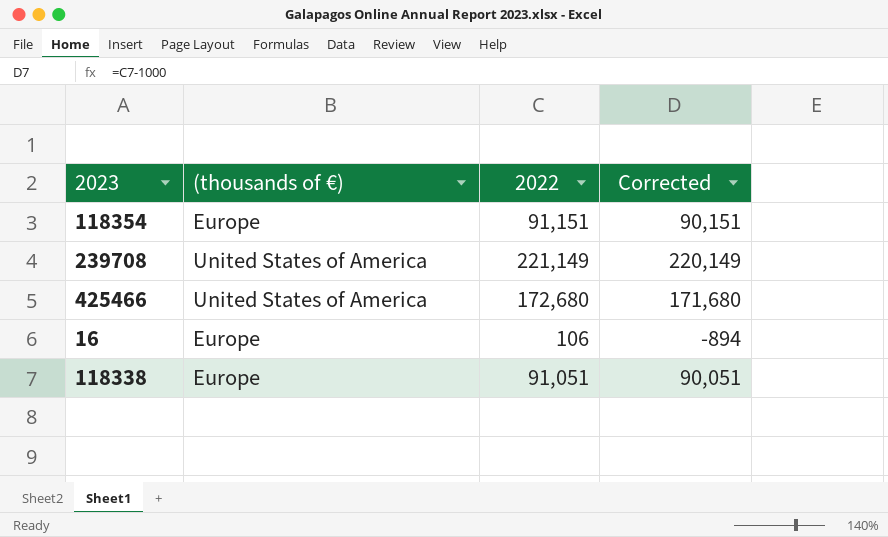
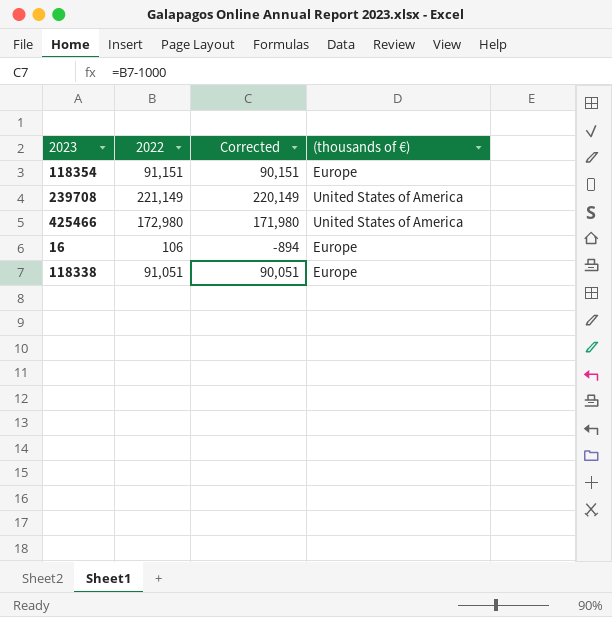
column (thousands of €) | position: 2 -> 4
425466 | 2022: 172,680 -> 172,980
425466 | Corrected: 171,680 -> 171,980

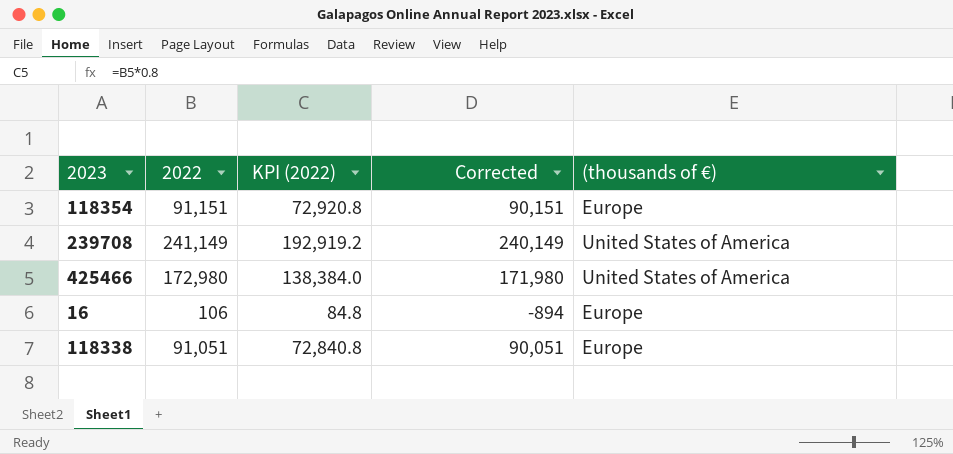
column KPI (2022) | formula: none -> [2022] * 0.8
239708 | 2022: 221,149 -> 241,149
239708 | Corrected: 220,149 -> 240,149

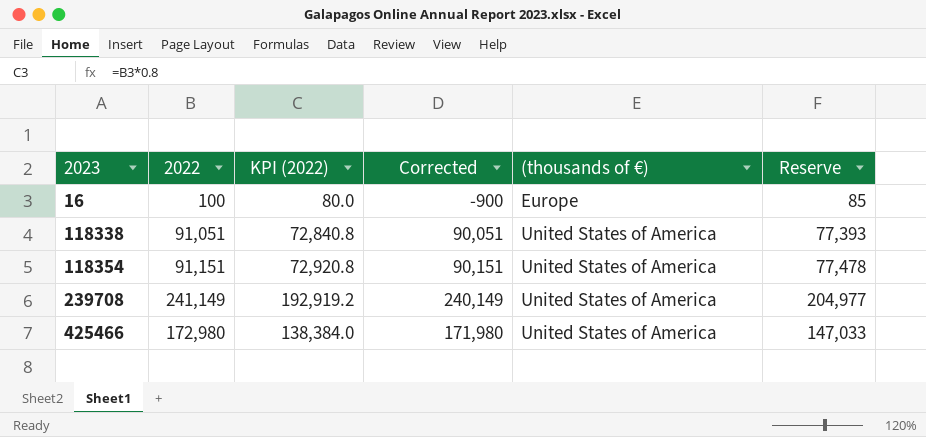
row order: none -> 2023 ascending
column Reserve | formula: none -> [2022] * 0.85
16 | 2022: 106 -> 100
16 | KPI (2022): 84.8 -> 80.0
16 | Corrected: -894 -> -900
118338 | (thousands of €): Europe -> United States of America
118354 | (thousands of €): Europe -> United States of America

